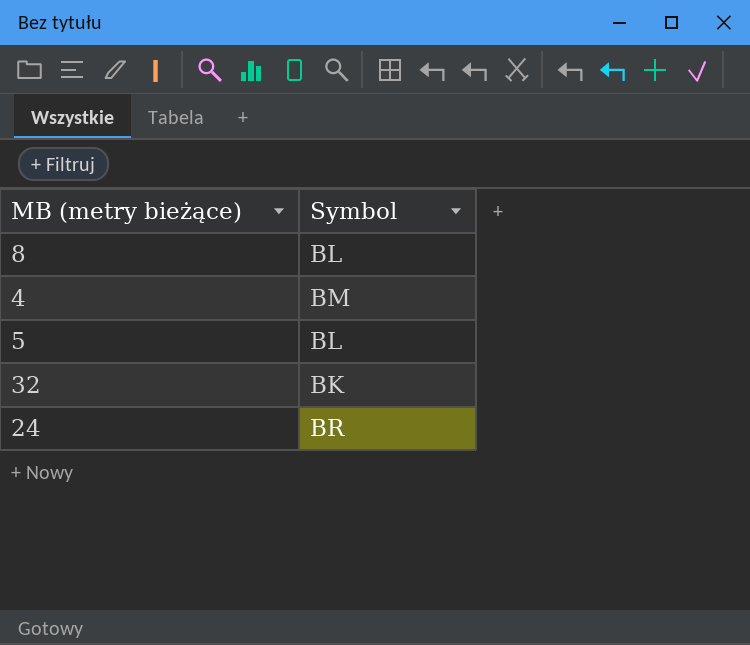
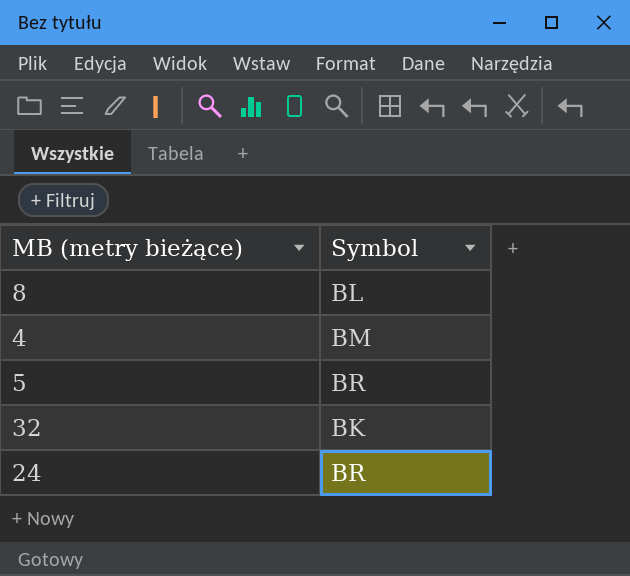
5 | Symbol: BL -> BR

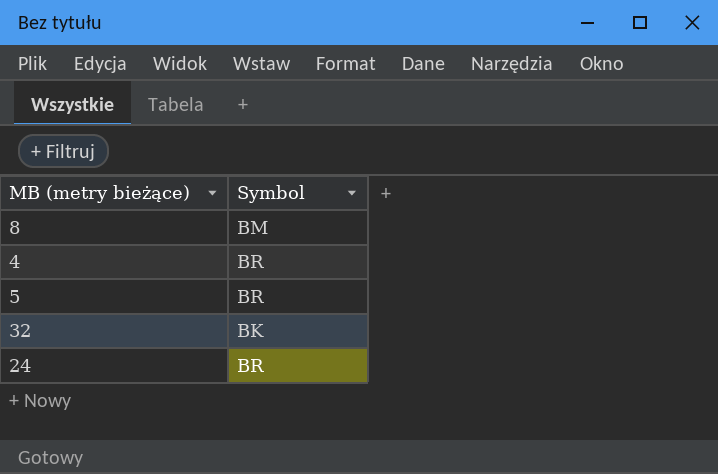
8 | Symbol: BL -> BM
4 | Symbol: BM -> BR

